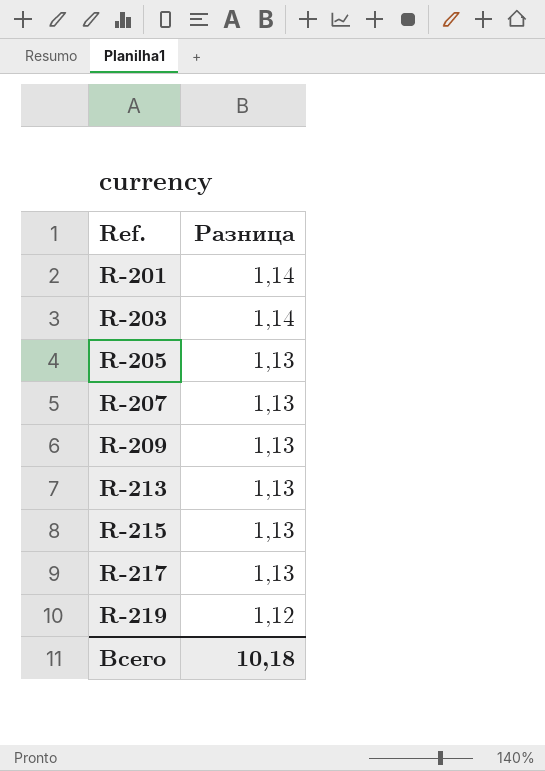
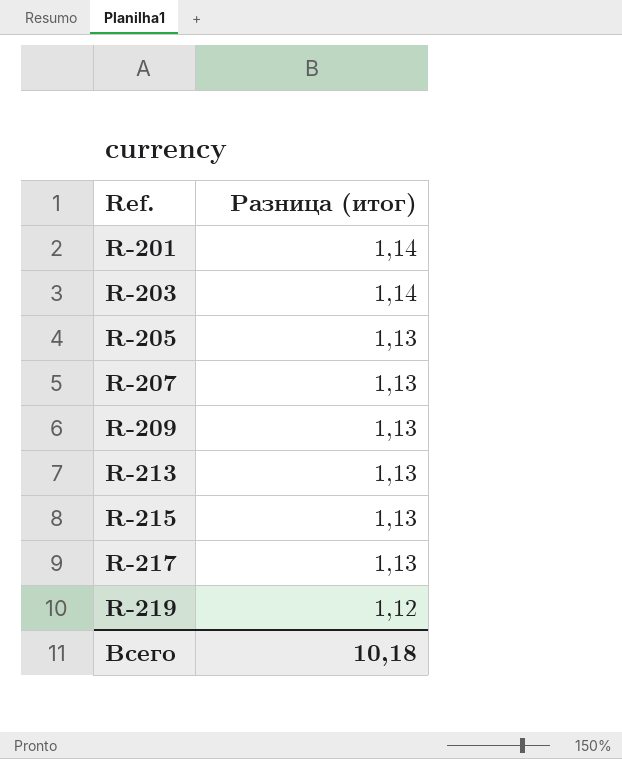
column name: Разница -> Разница (итог)

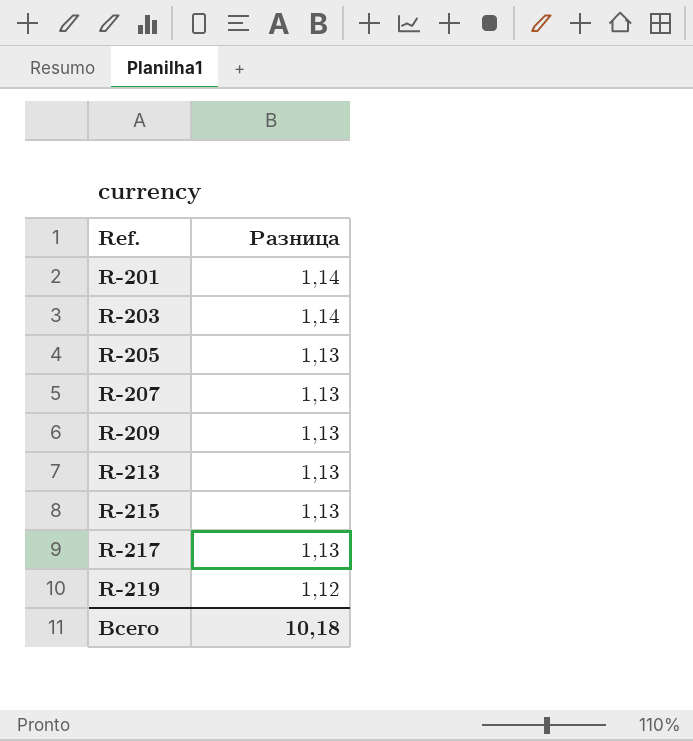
column name: Разница (итог) -> Разница

